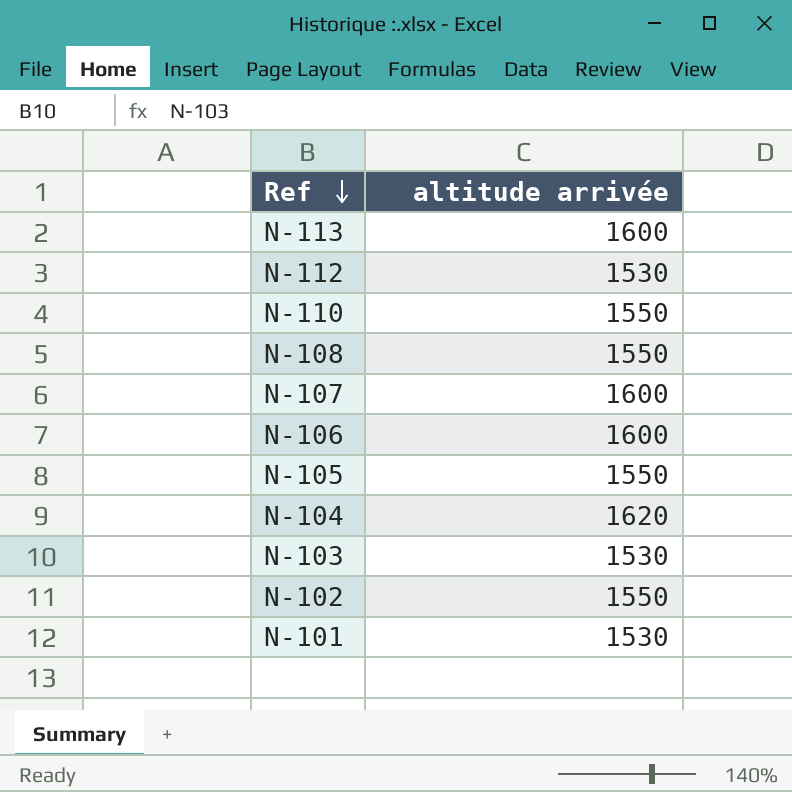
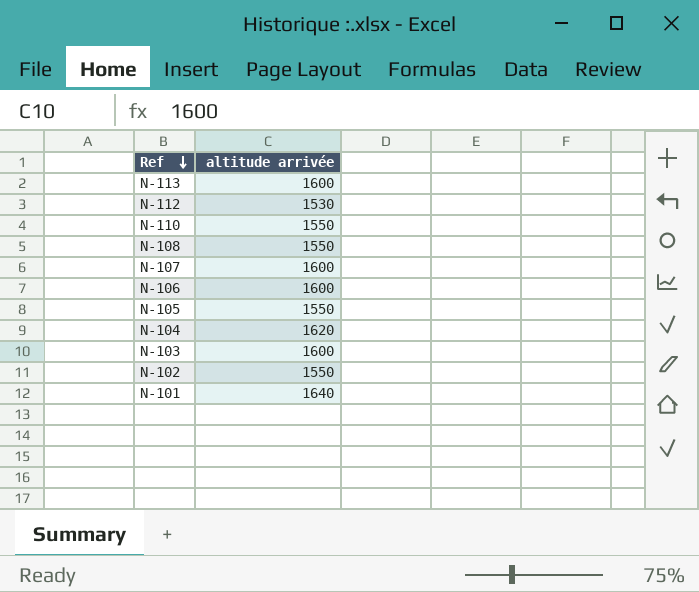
N-103 | altitude arrivée: 1530 -> 1600
N-101 | altitude arrivée: 1530 -> 1640

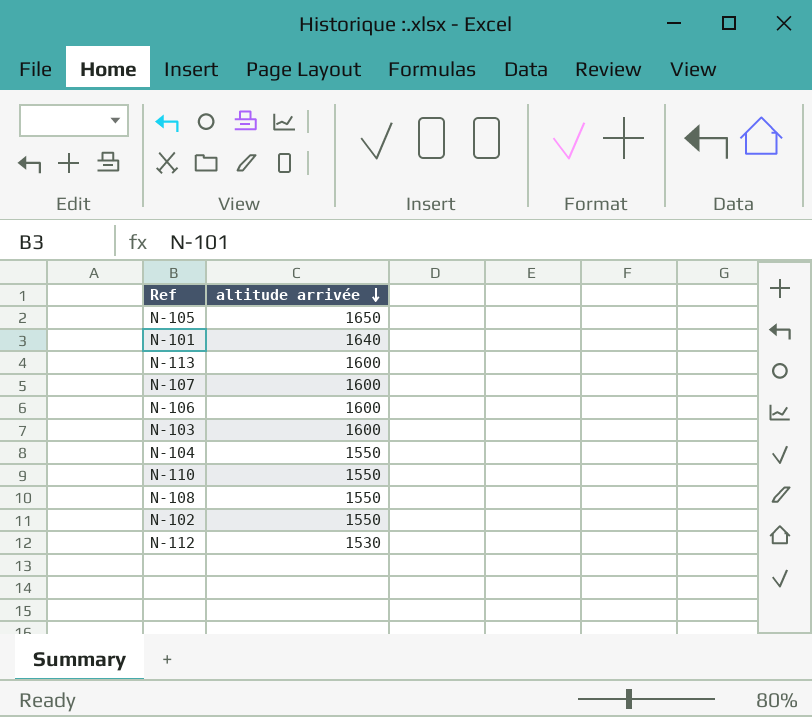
row order: Ref descending -> altitude arrivée descending
N-105 | altitude arrivée: 1550 -> 1650
N-104 | altitude arrivée: 1620 -> 1550

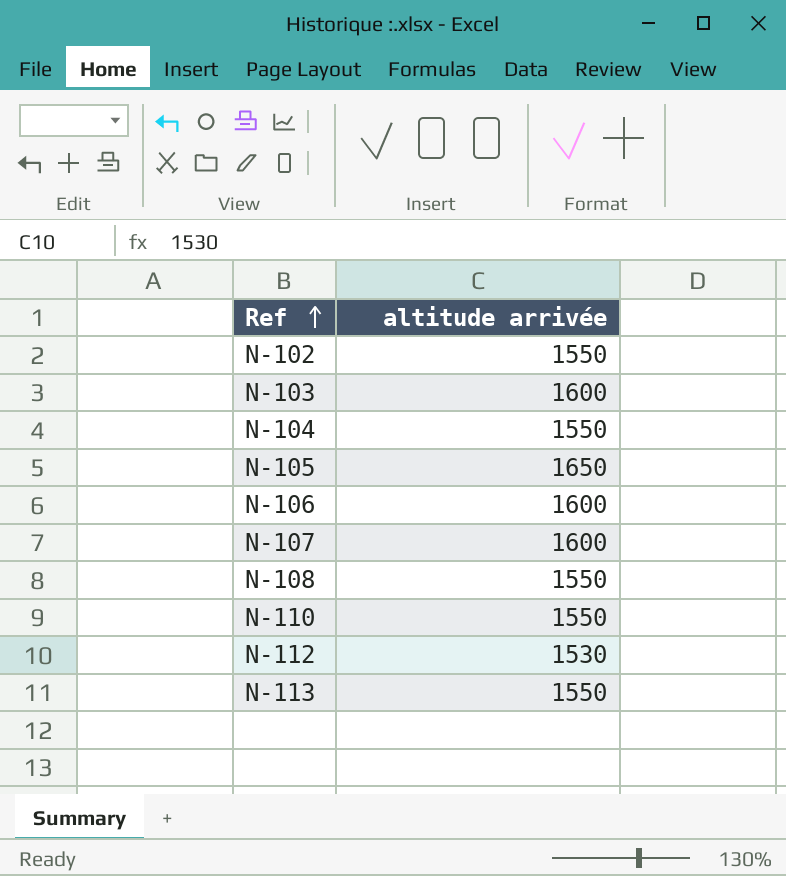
row order: altitude arrivée descending -> Ref ascending
row N-101: 1640 -> none
N-113 | altitude arrivée: 1600 -> 1550

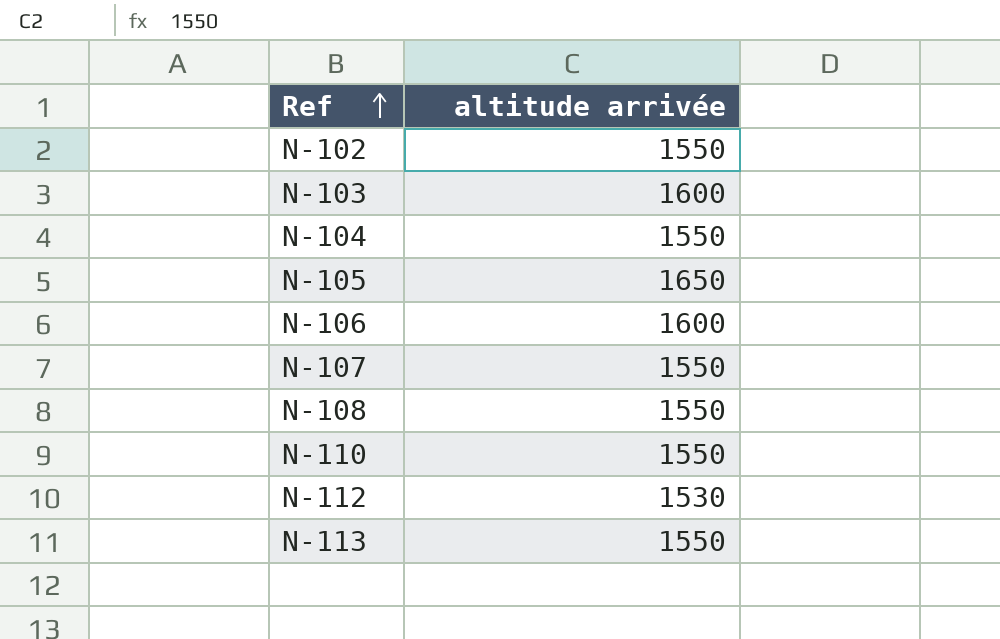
N-107 | altitude arrivée: 1600 -> 1550

